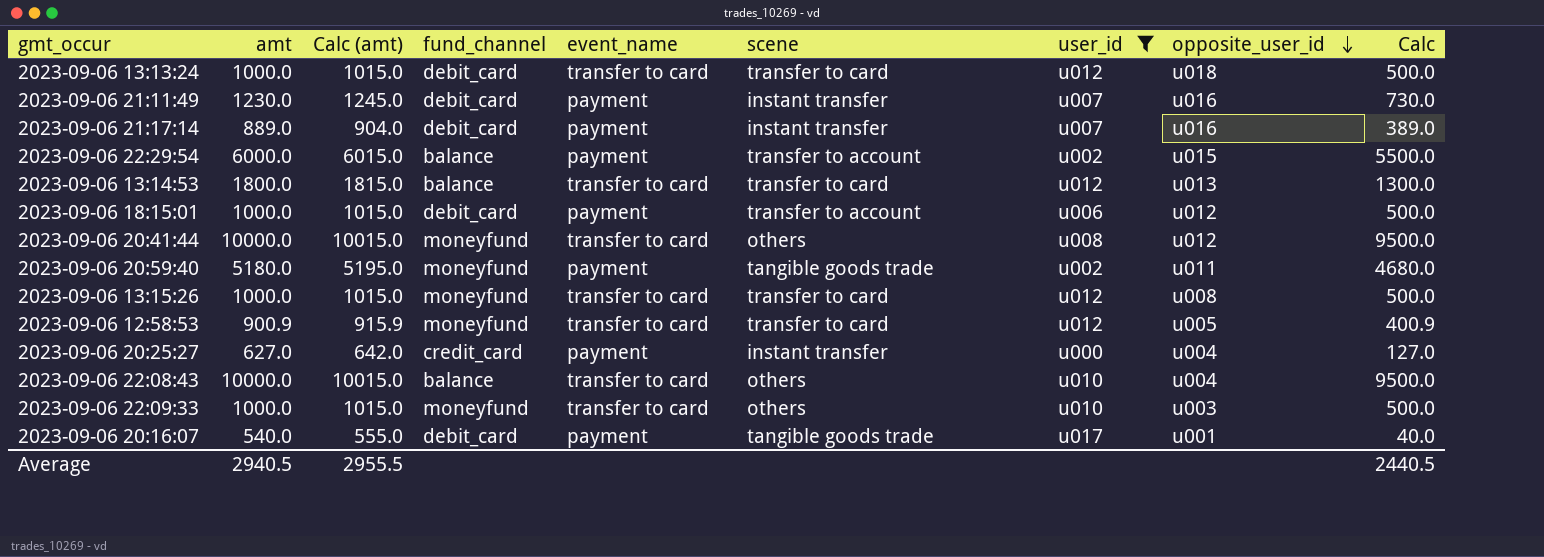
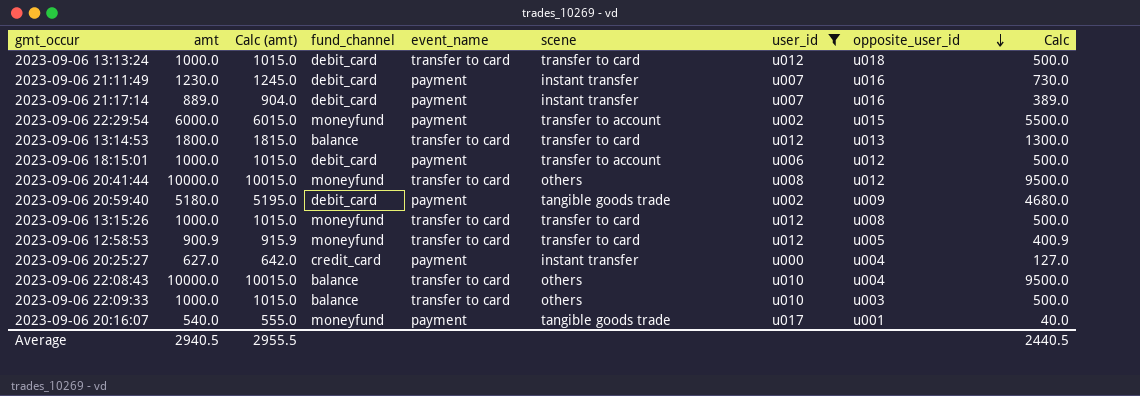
2023-09-06 22:29:54 | fund_channel: balance -> moneyfund
2023-09-06 20:59:40 | fund_channel: moneyfund -> debit_card
2023-09-06 20:59:40 | opposite_user_id: u011 -> u009
2023-09-06 22:09:33 | fund_channel: moneyfund -> balance
2023-09-06 20:16:07 | fund_channel: debit_card -> moneyfund

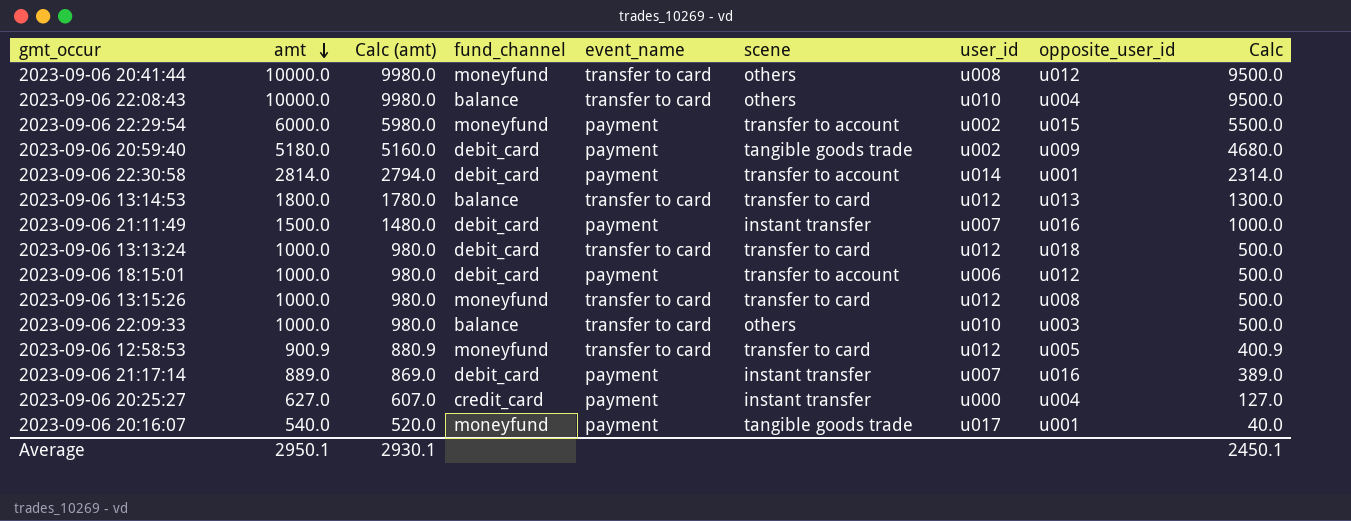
filter: user_id != u014 -> none
row order: opposite_user_id descending -> amt descending
column Calc (amt) | formula: [amt] + 15 -> [amt] - 20
2023-09-06 21:11:49 | amt: 1230.0 -> 1500.0
2023-09-06 21:11:49 | Calc: 730.0 -> 1000.0
Average | amt: 2940.5 -> 2950.1
Average | Calc (amt): 2955.5 -> 2930.1
Average | Calc: 2440.5 -> 2450.1

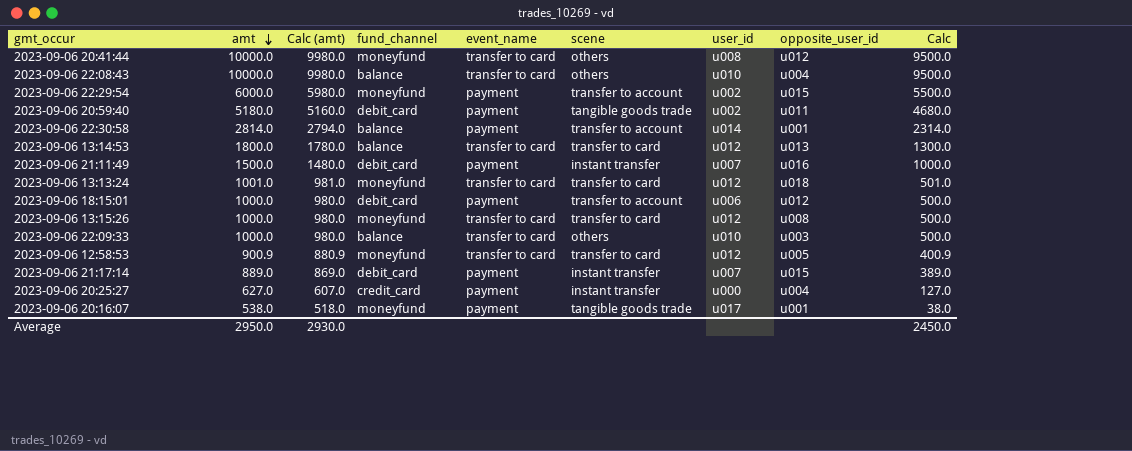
2023-09-06 20:59:40 | opposite_user_id: u009 -> u011
2023-09-06 22:30:58 | fund_channel: debit_card -> balance
2023-09-06 13:13:24 | amt: 1000.0 -> 1001.0
2023-09-06 13:13:24 | Calc (amt): 980.0 -> 981.0
2023-09-06 13:13:24 | fund_channel: debit_card -> moneyfund
2023-09-06 13:13:24 | Calc: 500.0 -> 501.0
2023-09-06 21:17:14 | opposite_user_id: u016 -> u015
2023-09-06 20:16:07 | amt: 540.0 -> 538.0
2023-09-06 20:16:07 | Calc (amt): 520.0 -> 518.0
2023-09-06 20:16:07 | Calc: 40.0 -> 38.0
Average | amt: 2950.1 -> 2950.0
Average | Calc (amt): 2930.1 -> 2930.0
Average | Calc: 2450.1 -> 2450.0

